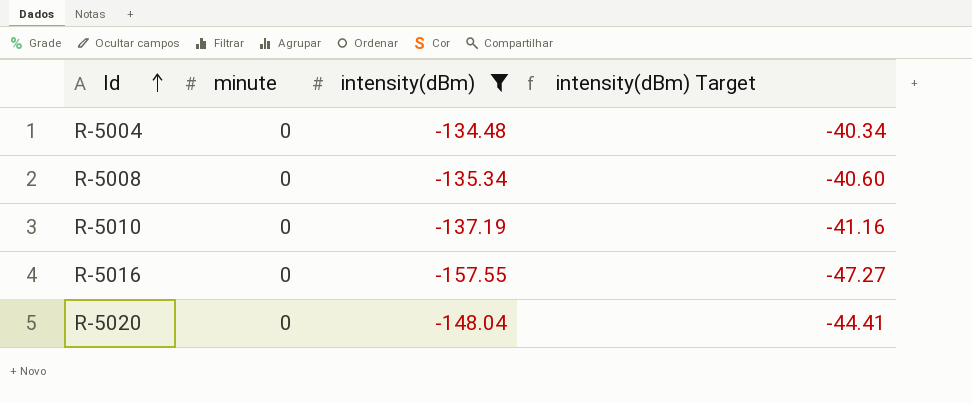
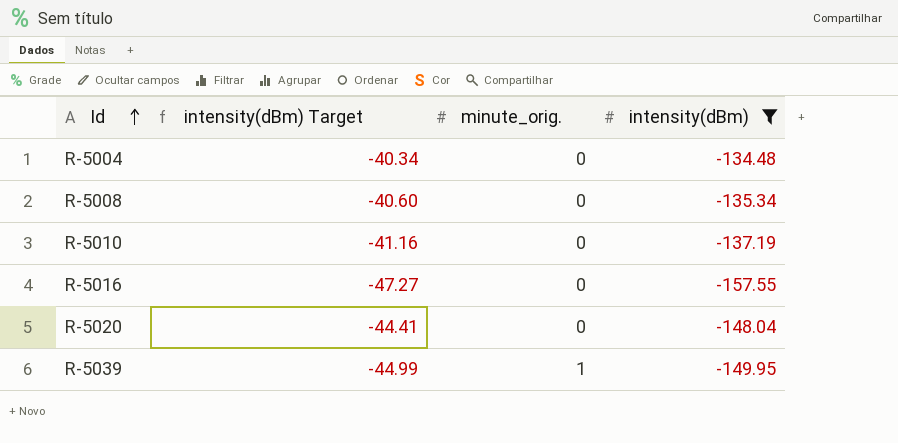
column intensity(dBm) Target | position: 4 -> 2
column name: minute -> minute_orig.
row R-5039: none -> -44.99 | 1 | -149.95

